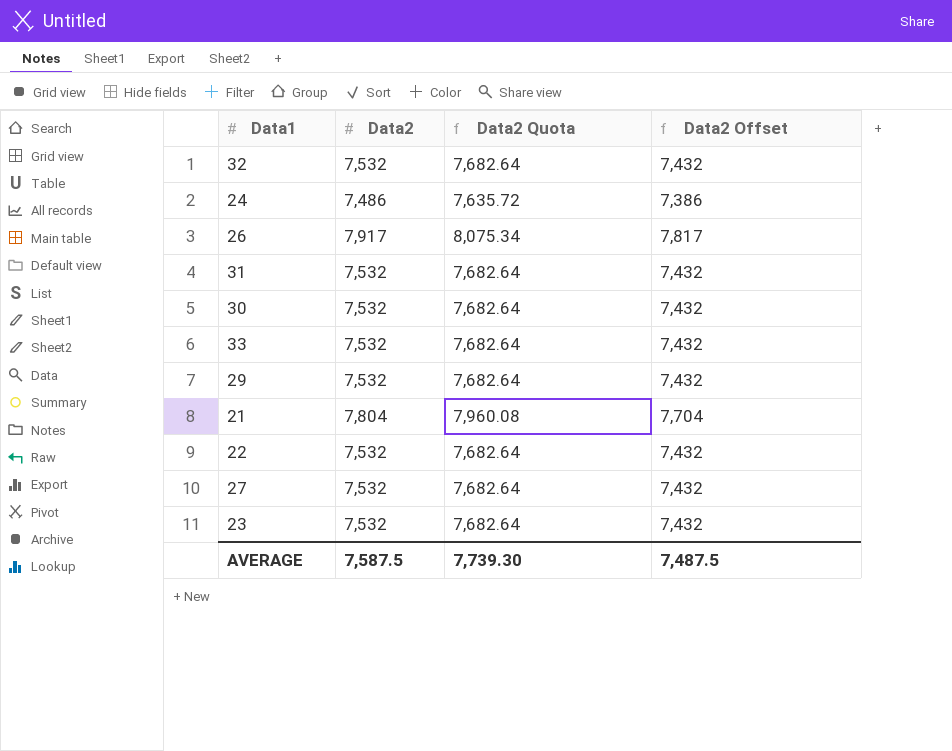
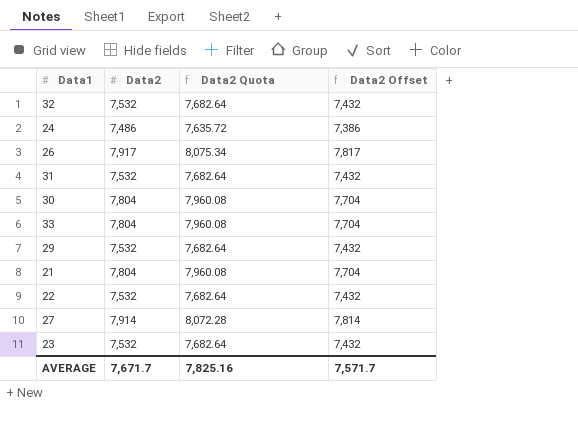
30 | Data2: 7,532 -> 7,804
30 | Data2 Quota: 7,682.64 -> 7,960.08
30 | Data2 Offset: 7,432 -> 7,704
33 | Data2: 7,532 -> 7,804
33 | Data2 Quota: 7,682.64 -> 7,960.08
33 | Data2 Offset: 7,432 -> 7,704
27 | Data2: 7,532 -> 7,914
27 | Data2 Quota: 7,682.64 -> 8,072.28
27 | Data2 Offset: 7,432 -> 7,814
AVERAGE | Data2: 7,587.5 -> 7,671.7
AVERAGE | Data2 Quota: 7,739.30 -> 7,825.16
AVERAGE | Data2 Offset: 7,487.5 -> 7,571.7

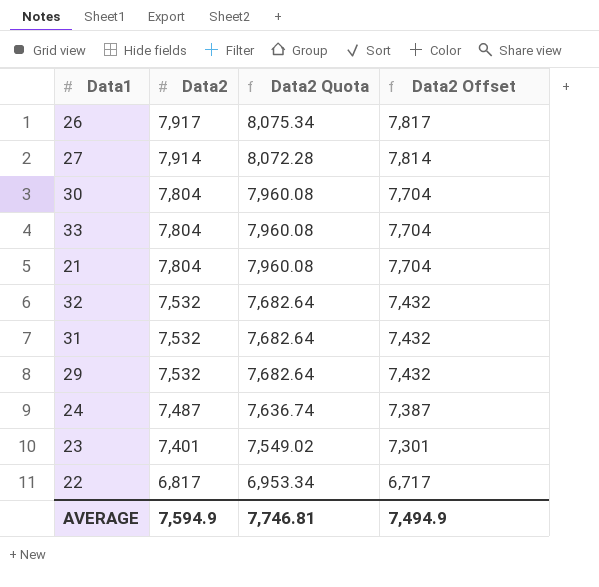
row order: none -> Data2 descending
24 | Data2: 7,486 -> 7,487
24 | Data2 Quota: 7,635.72 -> 7,636.74
24 | Data2 Offset: 7,386 -> 7,387
23 | Data2: 7,532 -> 7,401
23 | Data2 Quota: 7,682.64 -> 7,549.02
23 | Data2 Offset: 7,432 -> 7,301
22 | Data2: 7,532 -> 6,817
22 | Data2 Quota: 7,682.64 -> 6,953.34
22 | Data2 Offset: 7,432 -> 6,717
AVERAGE | Data2: 7,671.7 -> 7,594.9
AVERAGE | Data2 Quota: 7,825.16 -> 7,746.81
AVERAGE | Data2 Offset: 7,571.7 -> 7,494.9

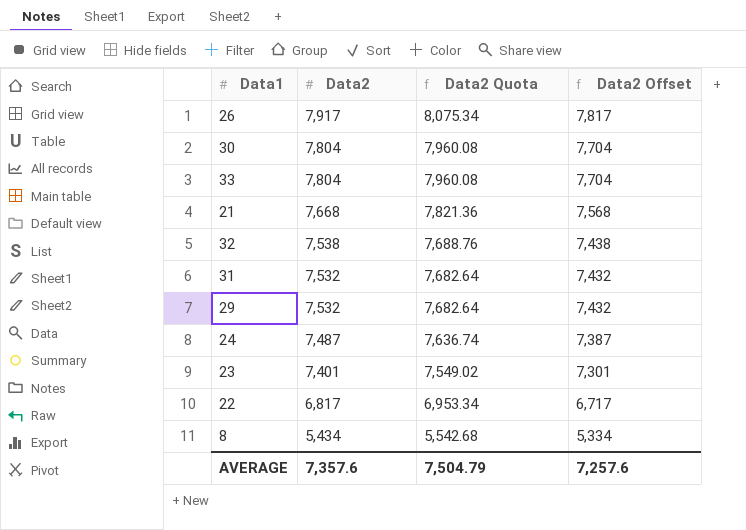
row 27: 7,914 | 8,072.28 | 7,814 -> none
21 | Data2: 7,804 -> 7,668
21 | Data2 Quota: 7,960.08 -> 7,821.36
21 | Data2 Offset: 7,704 -> 7,568
32 | Data2: 7,532 -> 7,538
32 | Data2 Quota: 7,682.64 -> 7,688.76
32 | Data2 Offset: 7,432 -> 7,438
row 8: none -> 5,434 | 5,542.68 | 5,334
AVERAGE | Data2: 7,594.9 -> 7,357.6
AVERAGE | Data2 Quota: 7,746.81 -> 7,504.79
AVERAGE | Data2 Offset: 7,494.9 -> 7,257.6

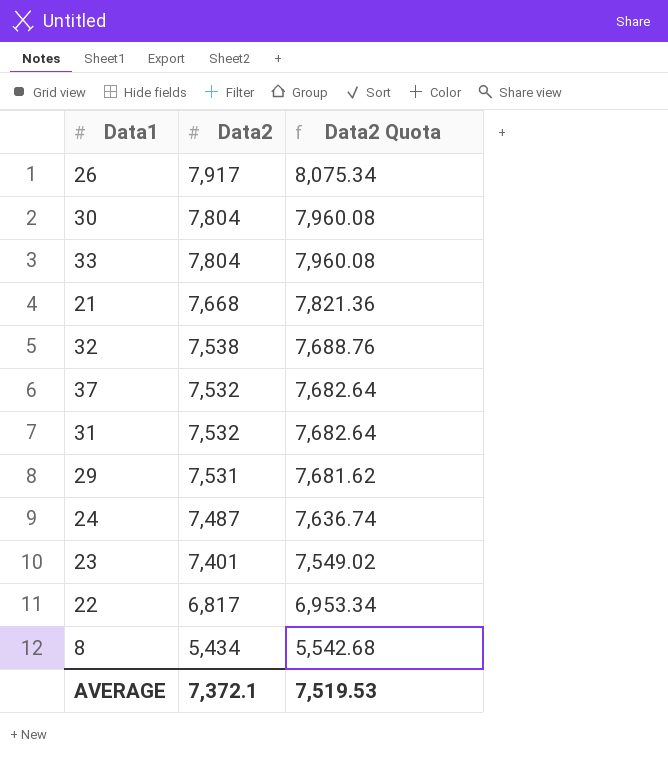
column Data2 Offset | formula: [Data2] - 100 -> none
row 37: none -> 7,532 | 7,682.64
29 | Data2: 7,532 -> 7,531
29 | Data2 Quota: 7,682.64 -> 7,681.62
AVERAGE | Data2: 7,357.6 -> 7,372.1
AVERAGE | Data2 Quota: 7,504.79 -> 7,519.53

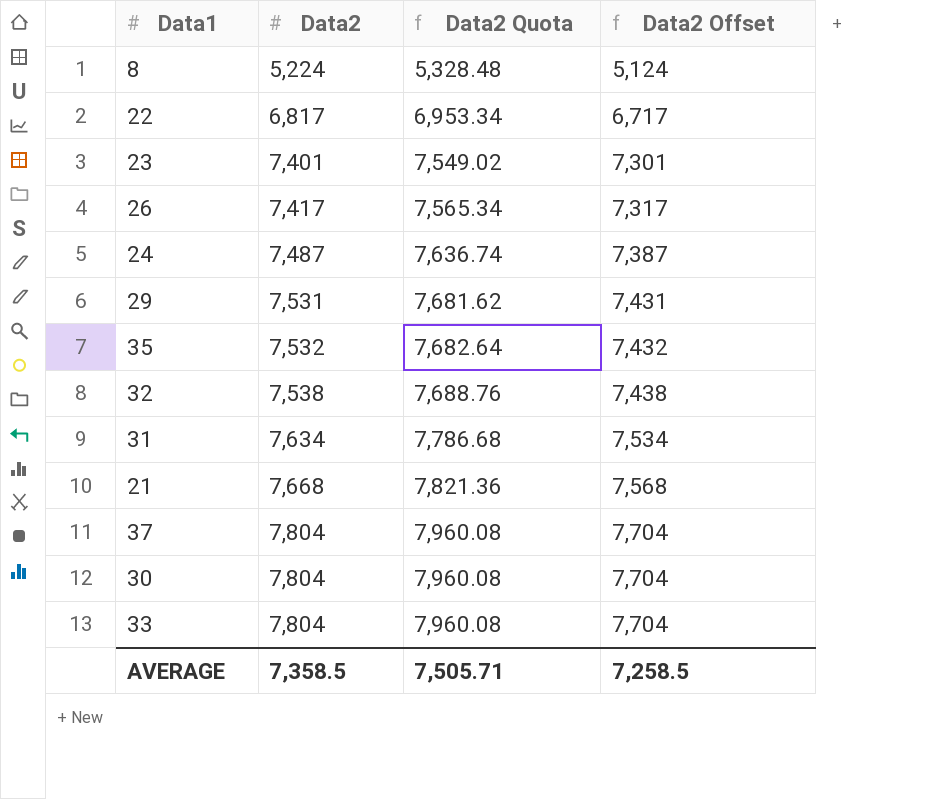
row order: Data2 descending -> Data2 ascending
column Data2 Offset | formula: none -> [Data2] - 100
8 | Data2: 5,434 -> 5,224
8 | Data2 Quota: 5,542.68 -> 5,328.48
26 | Data2: 7,917 -> 7,417
26 | Data2 Quota: 8,075.34 -> 7,565.34
row 35: none -> 7,532 | 7,682.64 | 7,432
31 | Data2: 7,532 -> 7,634
31 | Data2 Quota: 7,682.64 -> 7,786.68
37 | Data2: 7,532 -> 7,804
37 | Data2 Quota: 7,682.64 -> 7,960.08
AVERAGE | Data2: 7,372.1 -> 7,358.5
AVERAGE | Data2 Quota: 7,519.53 -> 7,505.71

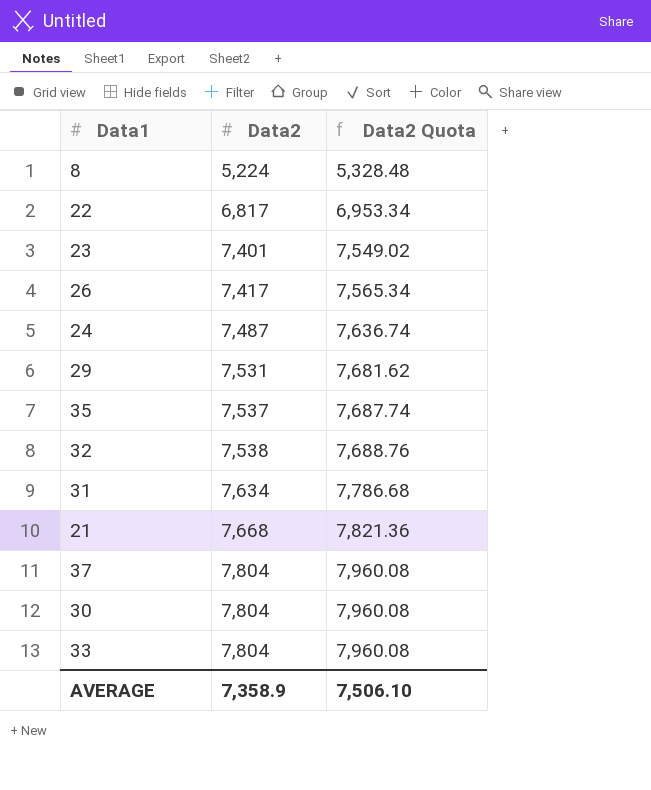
column Data2 Offset | formula: [Data2] - 100 -> none
35 | Data2: 7,532 -> 7,537
35 | Data2 Quota: 7,682.64 -> 7,687.74
AVERAGE | Data2: 7,358.5 -> 7,358.9
AVERAGE | Data2 Quota: 7,505.71 -> 7,506.10

